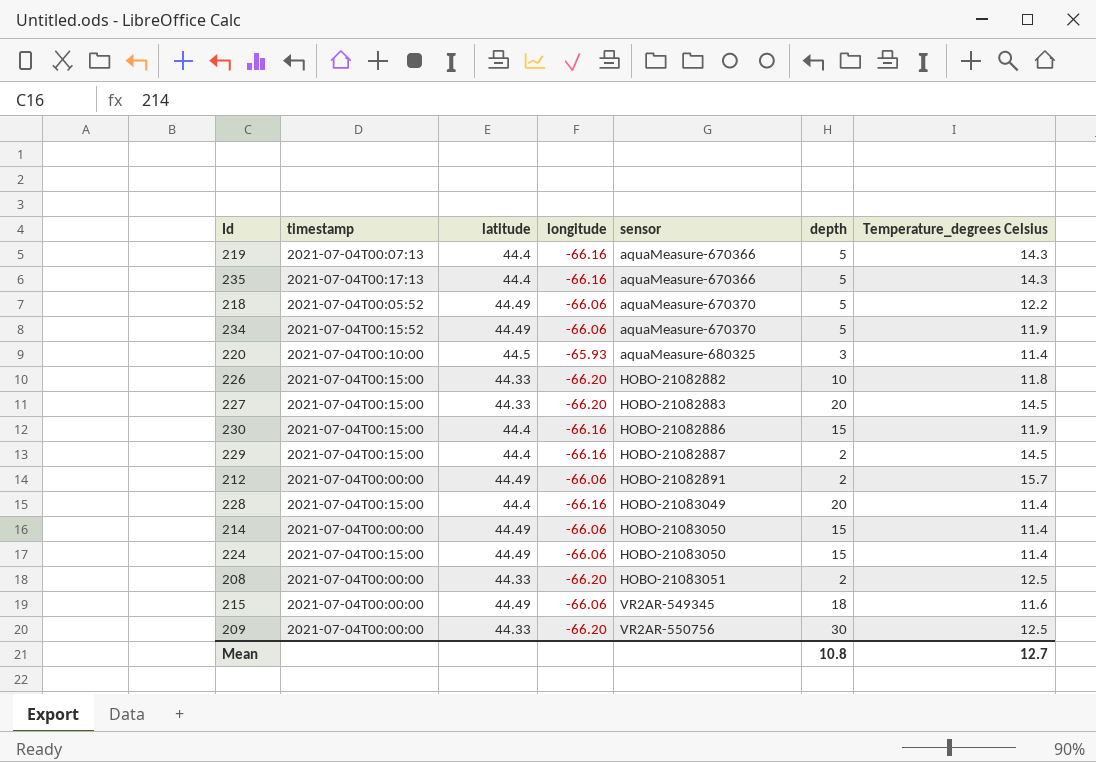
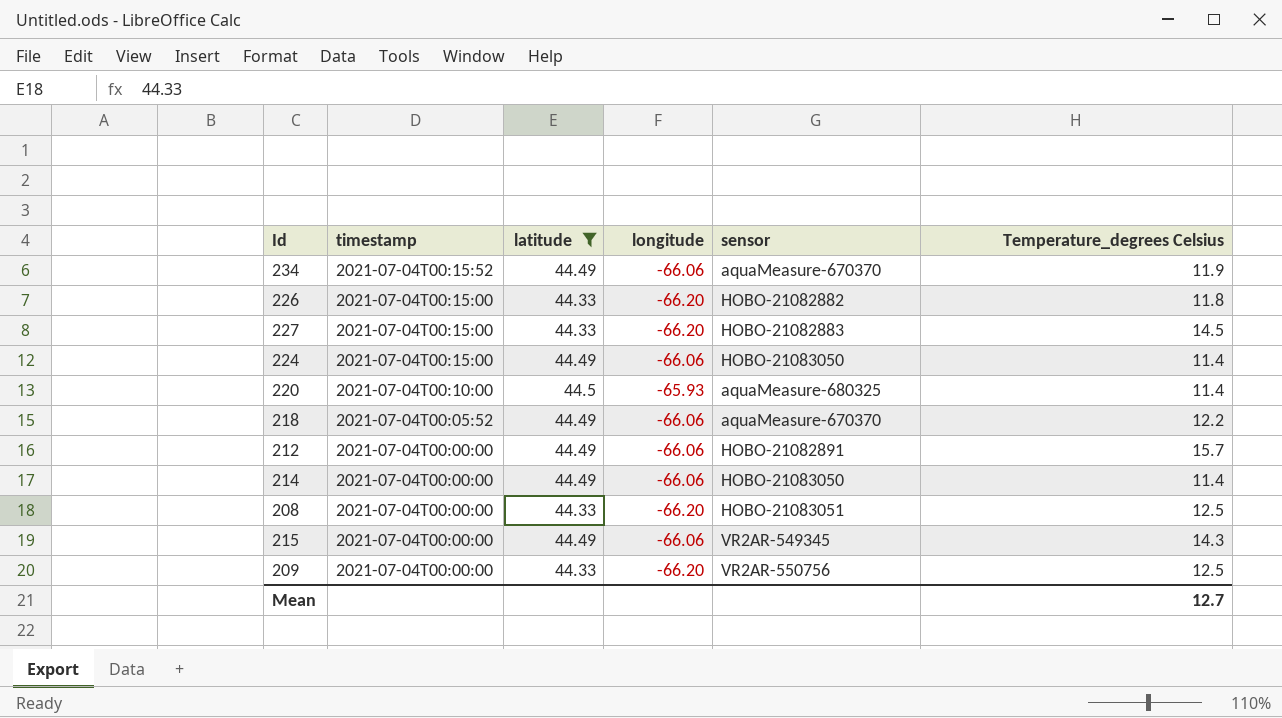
filter: none -> latitude != 44.4
row order: sensor ascending -> timestamp descending
column depth | position: 6 -> none
215 | Temperature_degrees Celsius: 11.6 -> 14.3

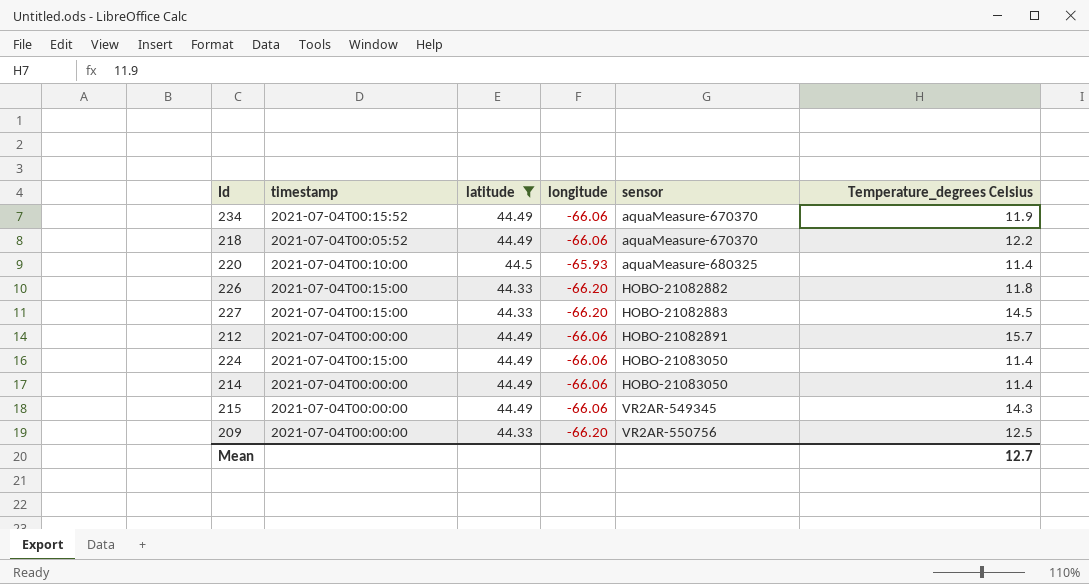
row order: timestamp descending -> sensor ascending
row 208: 2021-07-04T00:00:00 | 44.33 | -66.20 | HOBO-21083051 | 12.5 -> none

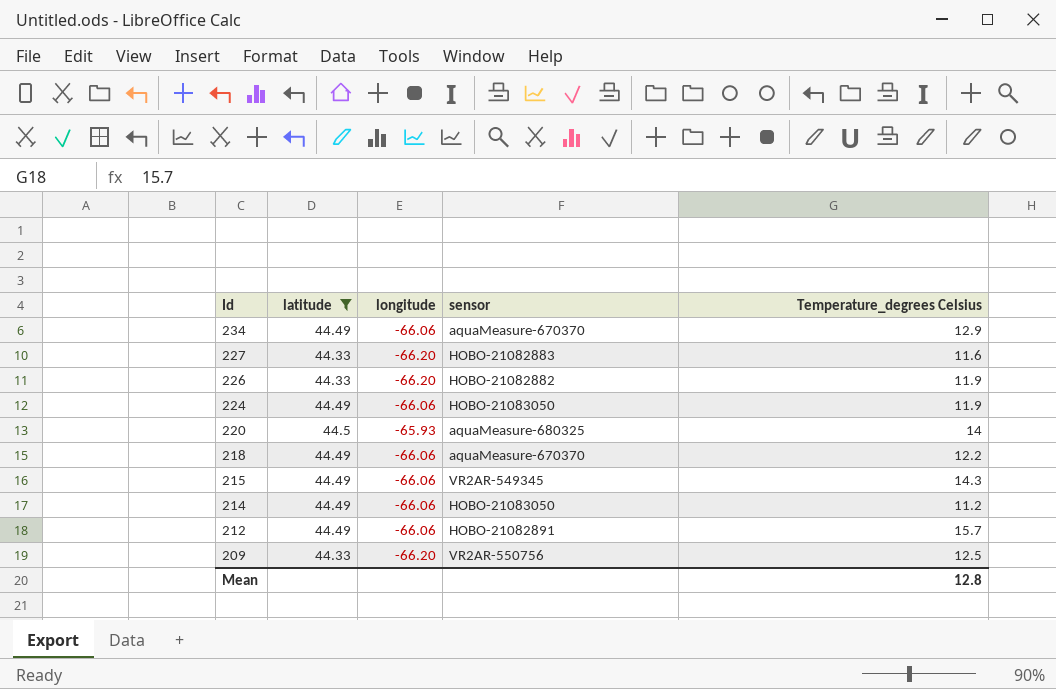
row order: sensor ascending -> Id descending
column timestamp | position: 2 -> none
234 | Temperature_degrees Celsius: 11.9 -> 12.9
227 | Temperature_degrees Celsius: 14.5 -> 11.6
226 | Temperature_degrees Celsius: 11.8 -> 11.9
224 | Temperature_degrees Celsius: 11.4 -> 11.9
220 | Temperature_degrees Celsius: 11.4 -> 14
214 | Temperature_degrees Celsius: 11.4 -> 11.2
Mean | Temperature_degrees Celsius: 12.7 -> 12.8

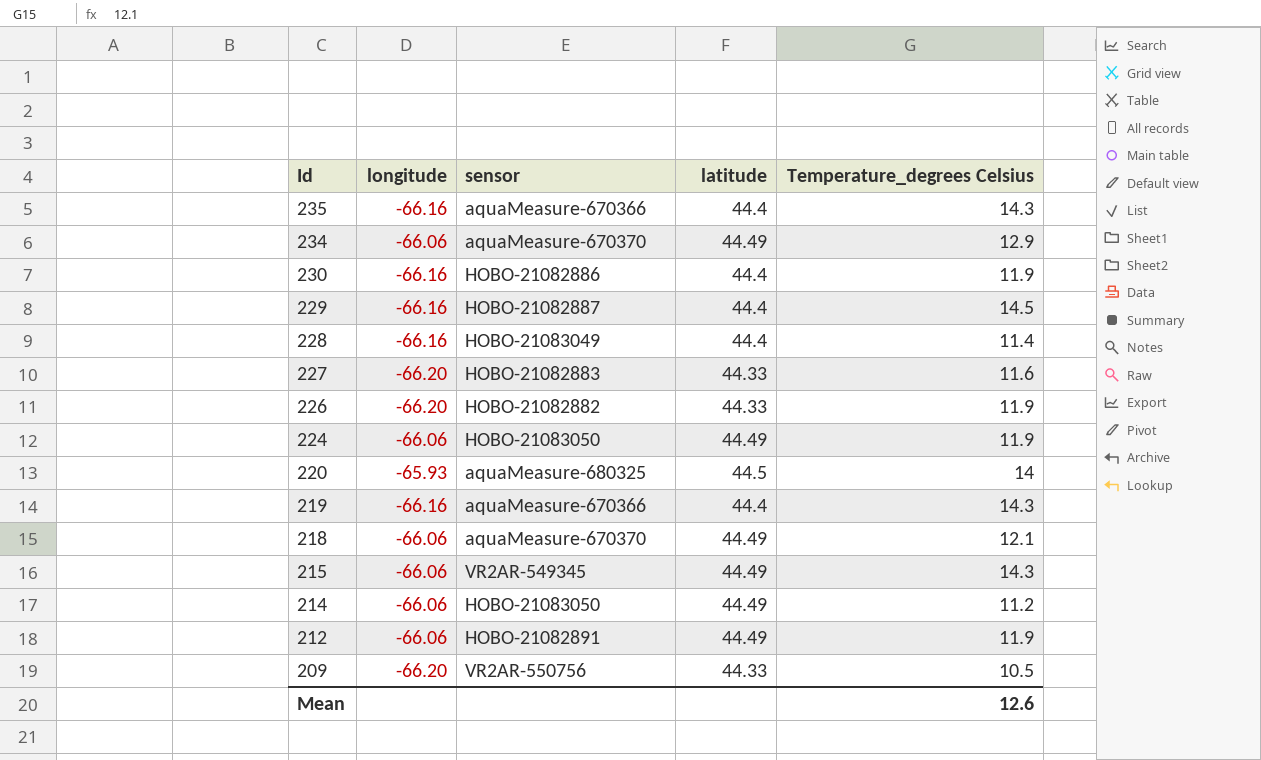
filter: latitude != 44.4 -> none
column latitude | position: 2 -> 4
218 | Temperature_degrees Celsius: 12.2 -> 12.1
212 | Temperature_degrees Celsius: 15.7 -> 11.9
209 | Temperature_degrees Celsius: 12.5 -> 10.5
Mean | Temperature_degrees Celsius: 12.8 -> 12.6

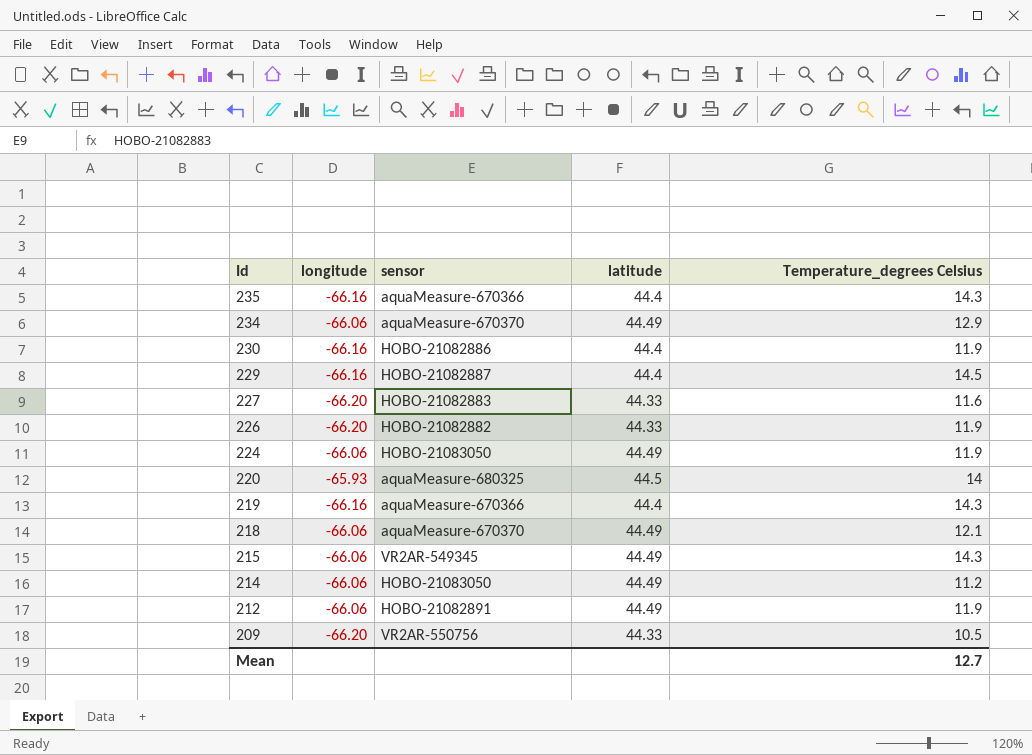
row 228: -66.16 | HOBO-21083049 | 44.4 | 11.4 -> none
Mean | Temperature_degrees Celsius: 12.6 -> 12.7

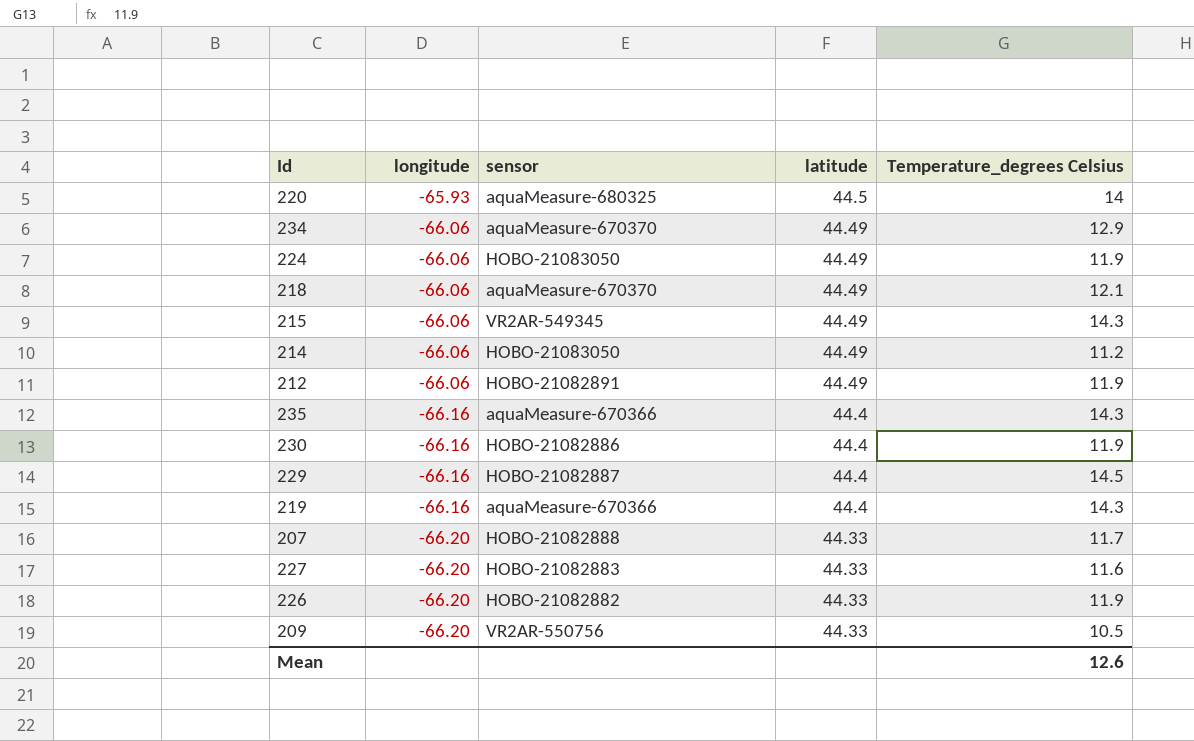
row order: Id descending -> longitude descending
row 207: none -> -66.20 | HOBO-21082888 | 44.33 | 11.7
Mean | Temperature_degrees Celsius: 12.7 -> 12.6

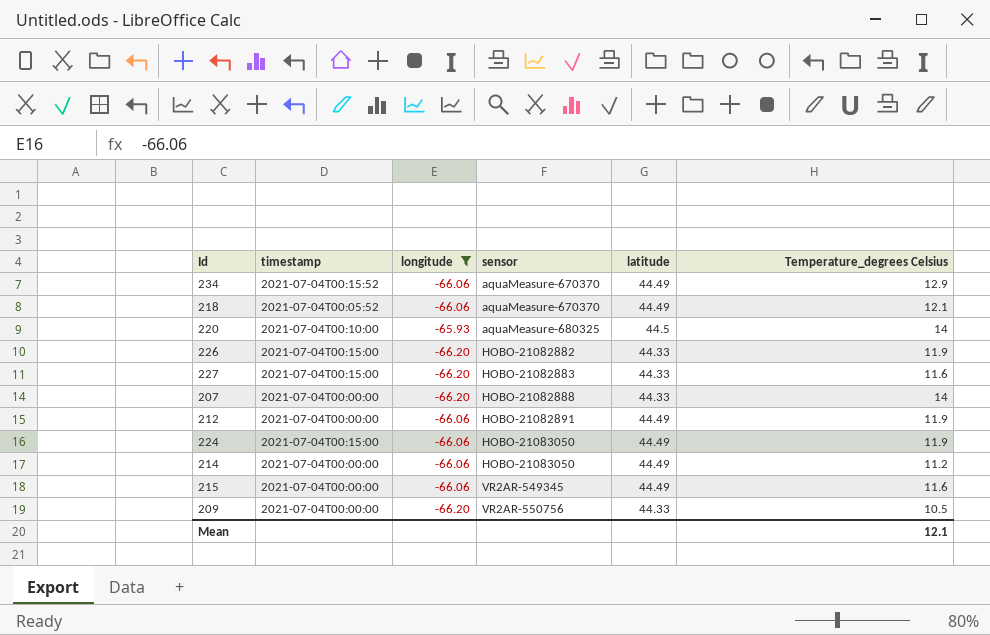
filter: none -> longitude != -66.16
row order: longitude descending -> sensor ascending
column timestamp | position: none -> 2
207 | Temperature_degrees Celsius: 11.7 -> 14
215 | Temperature_degrees Celsius: 14.3 -> 11.6
Mean | Temperature_degrees Celsius: 12.6 -> 12.1

